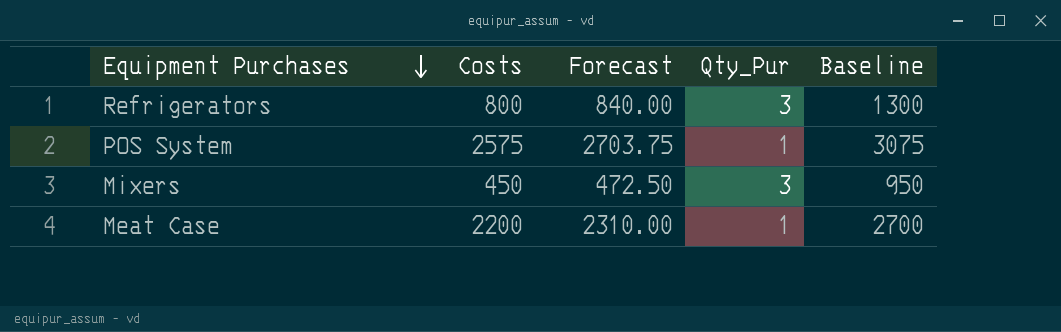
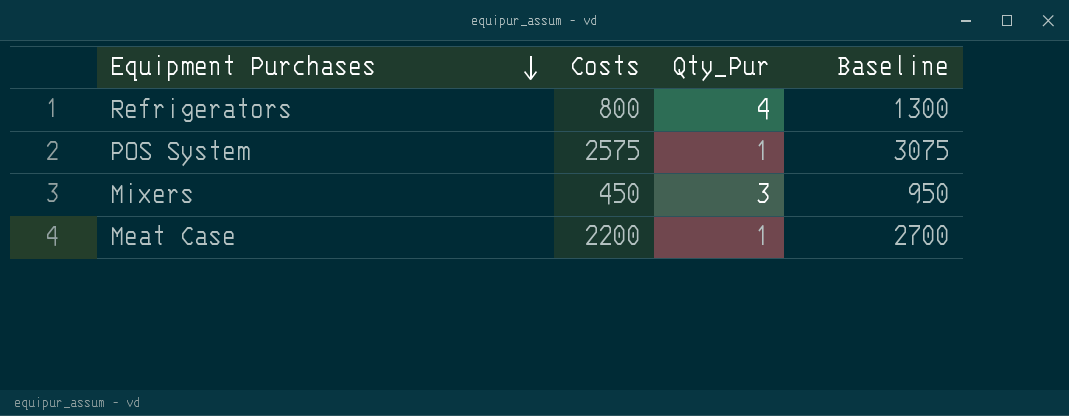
column Forecast | formula: [Costs] * 1.05 -> none
Refrigerators | Qty_Pur: 3 -> 4

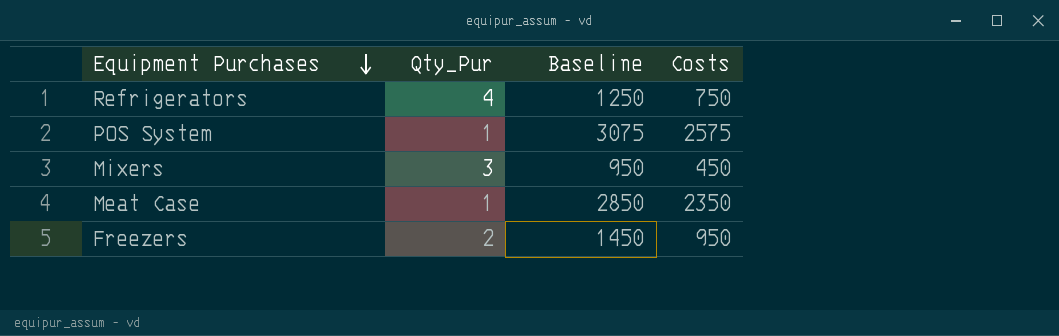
column Costs | position: 2 -> 4
Refrigerators | Baseline: 1300 -> 1250
Refrigerators | Costs: 800 -> 750
Meat Case | Baseline: 2700 -> 2850
Meat Case | Costs: 2200 -> 2350
row Freezers: none -> 2 | 1450 | 950

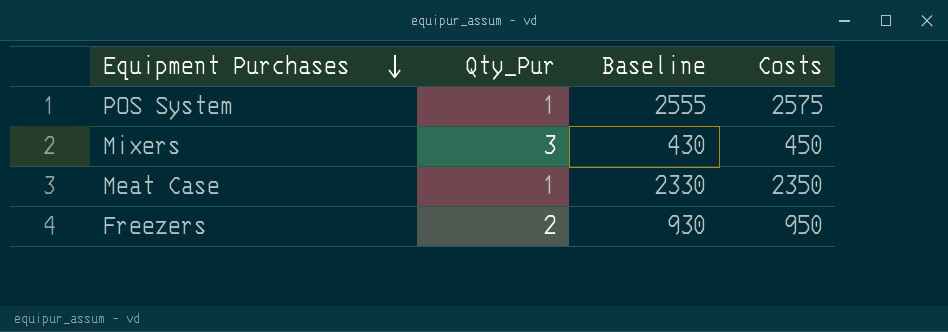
column Baseline | formula: [Costs] + 500 -> [Costs] - 20
row Refrigerators: 4 | 1250 | 750 -> none

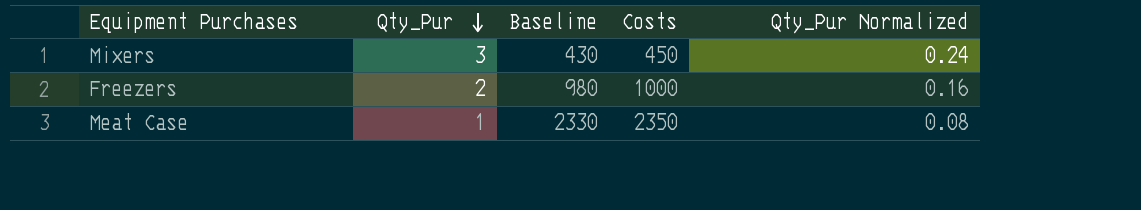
row order: Equipment Purchases descending -> Qty_Pur descending
column Qty_Pur Normalized | formula: none -> [Qty_Pur] * 0.08
row POS System: 1 | 2555 | 2575 -> none
Freezers | Baseline: 930 -> 980
Freezers | Costs: 950 -> 1000

